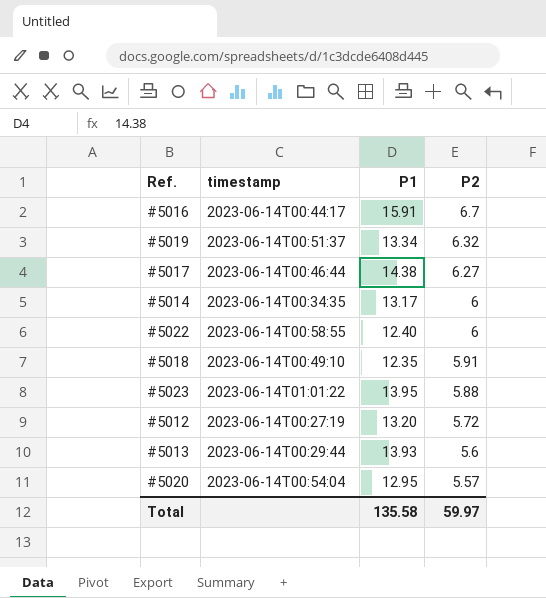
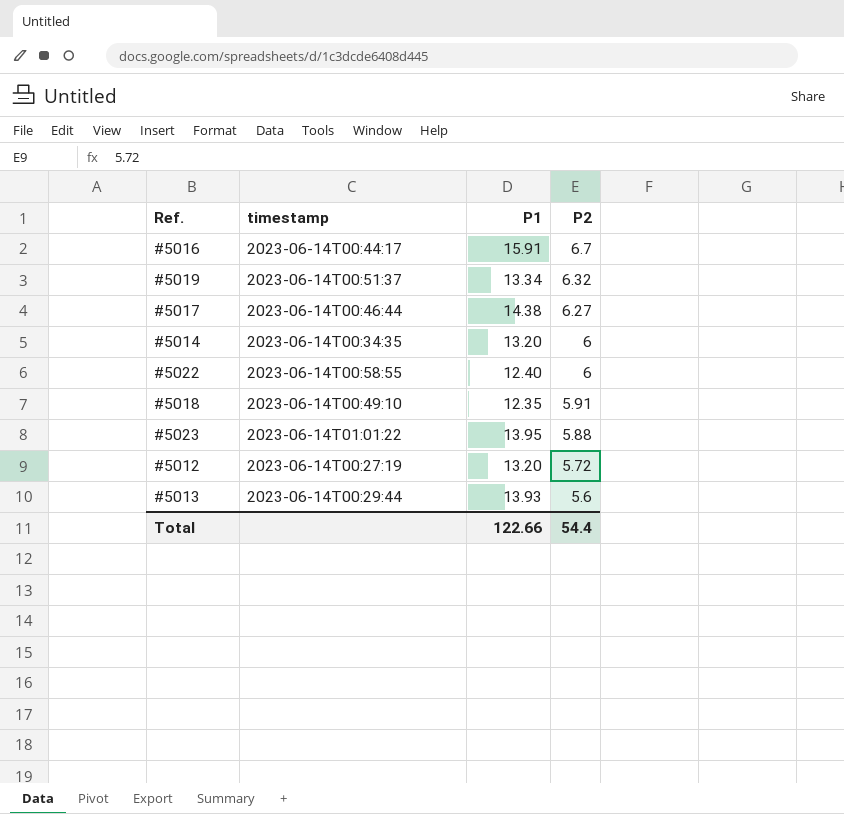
row #5020: 2023-06-14T00:54:04 | 12.95 | 5.57 -> none
#5014 | P1: 13.17 -> 13.20
Total | P1: 135.58 -> 122.66
Total | P2: 59.97 -> 54.4

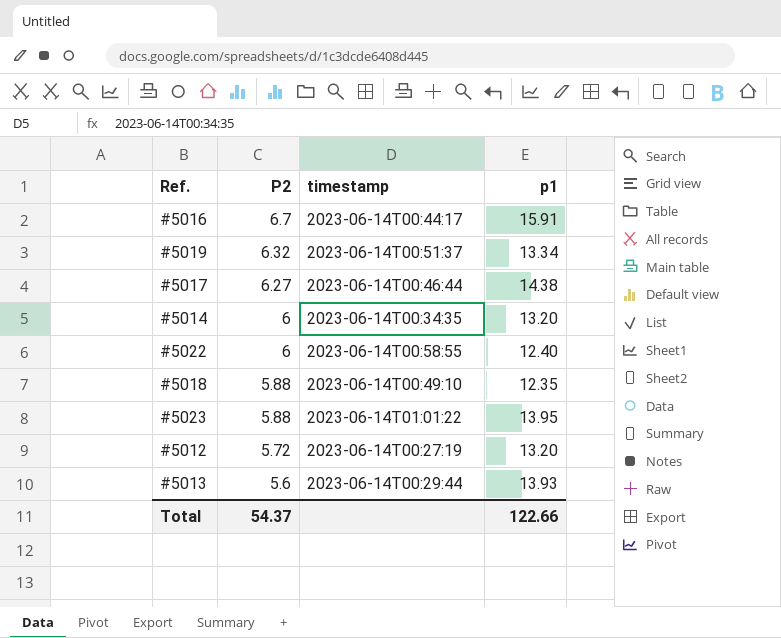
column P2 | position: 4 -> 2
column name: P1 -> p1
#5018 | P2: 5.91 -> 5.88
Total | P2: 54.4 -> 54.37

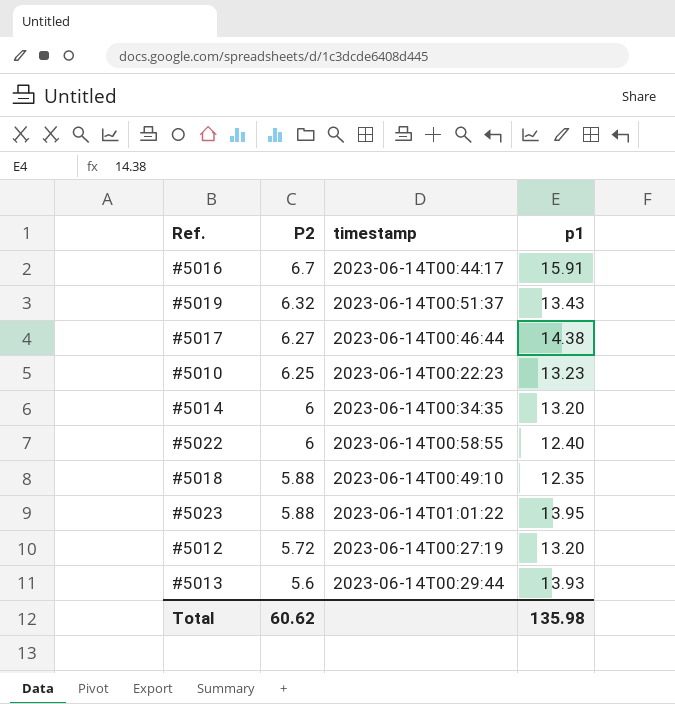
#5019 | p1: 13.34 -> 13.43
row #5010: none -> 6.25 | 2023-06-14T00:22:23 | 13.23
Total | P2: 54.37 -> 60.62
Total | p1: 122.66 -> 135.98

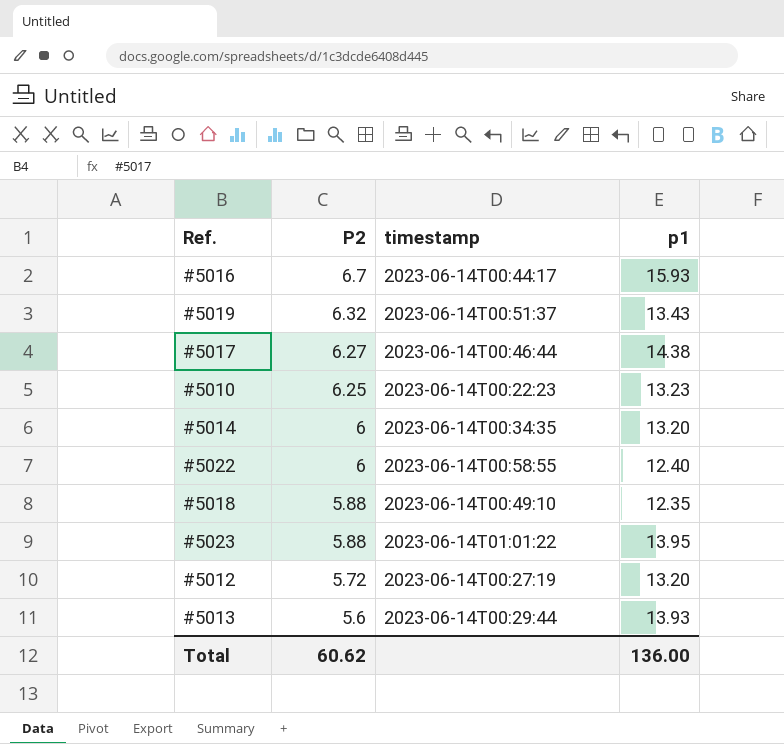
#5016 | p1: 15.91 -> 15.93
Total | p1: 135.98 -> 136.00

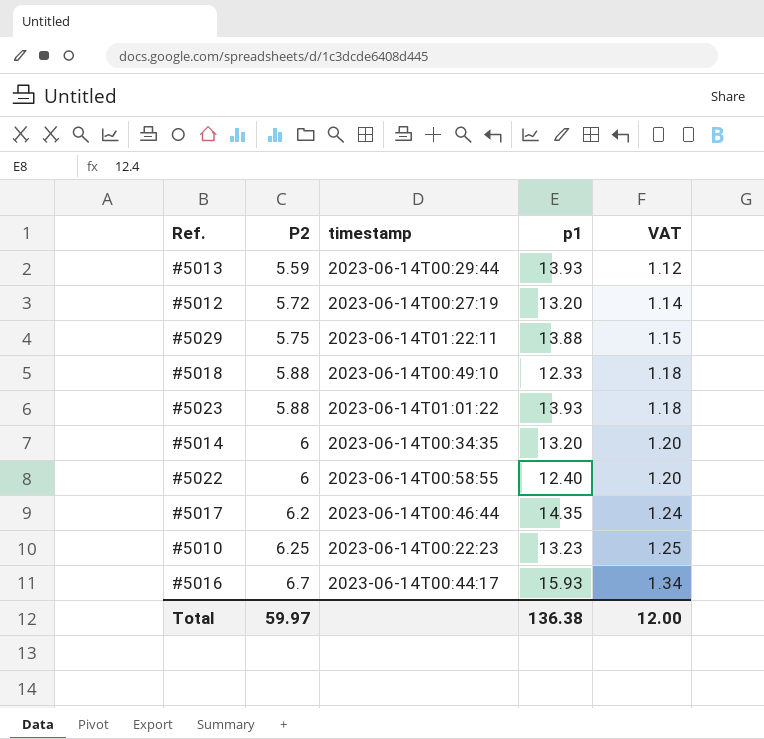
row order: P2 descending -> P2 ascending
column VAT | formula: none -> [P2] * 0.2
row #5019: 6.32 | 2023-06-14T00:51:37 | 13.43 -> none
#5013 | P2: 5.6 -> 5.59
row #5029: none -> 5.75 | 2023-06-14T01:22:11 | 13.88 | 1.15
#5018 | p1: 12.35 -> 12.33
#5023 | p1: 13.95 -> 13.93
#5017 | P2: 6.27 -> 6.2
#5017 | p1: 14.38 -> 14.35
Total | P2: 60.62 -> 59.97
Total | p1: 136.00 -> 136.38

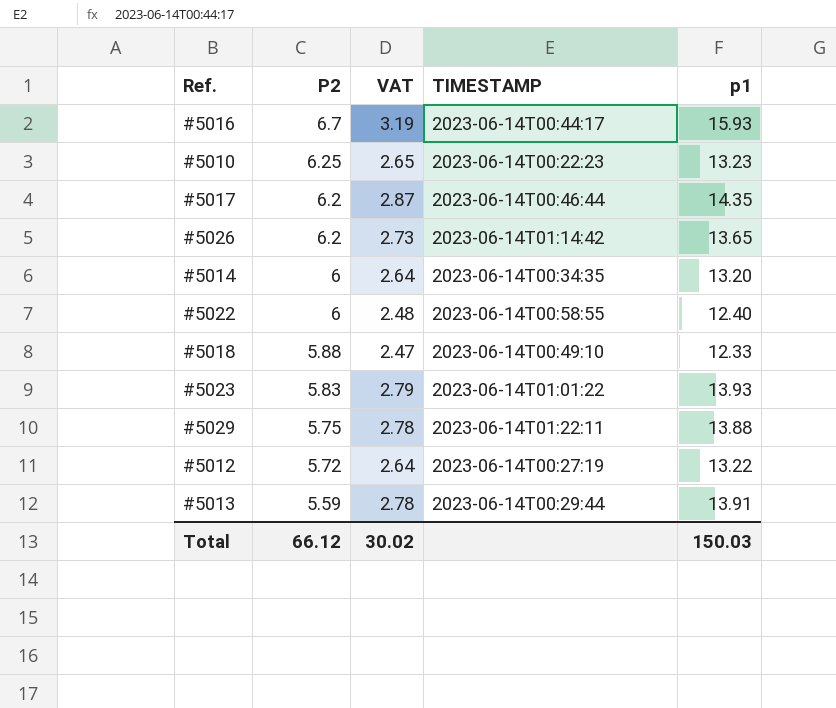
row order: P2 ascending -> P2 descending
column VAT | formula: [P2] * 0.2 -> [p1] * 0.2
column VAT | position: 5 -> 3
column name: timestamp -> TIMESTAMP
row #5026: none -> 6.2 | 2.73 | 2023-06-14T01:14:42 | 13.65
#5023 | P2: 5.88 -> 5.83
#5012 | p1: 13.20 -> 13.22
#5013 | p1: 13.93 -> 13.91
Total | P2: 59.97 -> 66.12
Total | VAT: 12.00 -> 30.02
Total | p1: 136.38 -> 150.03

